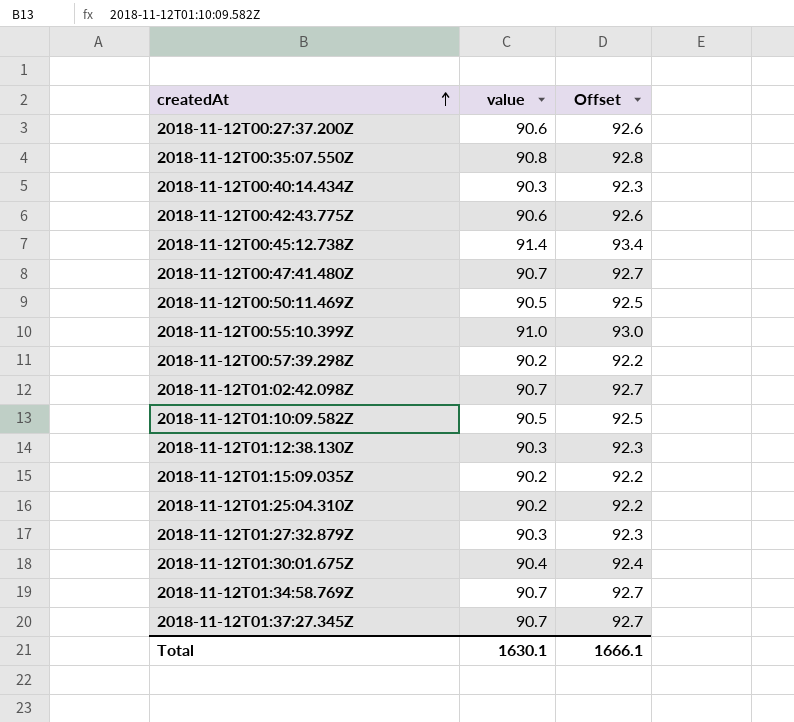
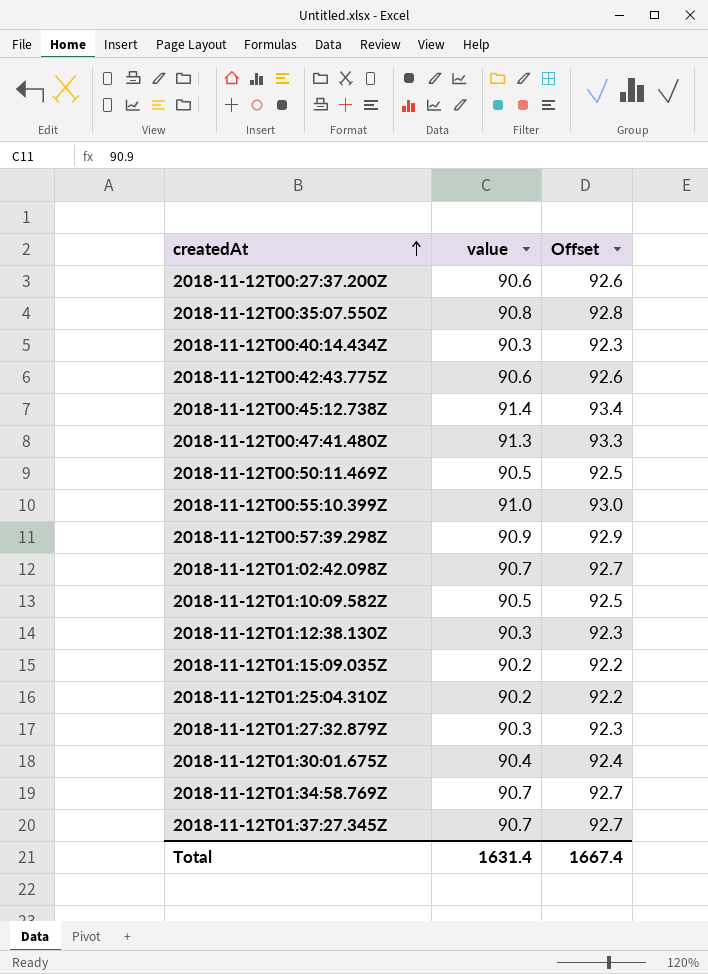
2018-11-12T00:47:41.480Z | value: 90.7 -> 91.3
2018-11-12T00:47:41.480Z | Offset: 92.7 -> 93.3
2018-11-12T00:57:39.298Z | value: 90.2 -> 90.9
2018-11-12T00:57:39.298Z | Offset: 92.2 -> 92.9
Total | value: 1630.1 -> 1631.4
Total | Offset: 1666.1 -> 1667.4

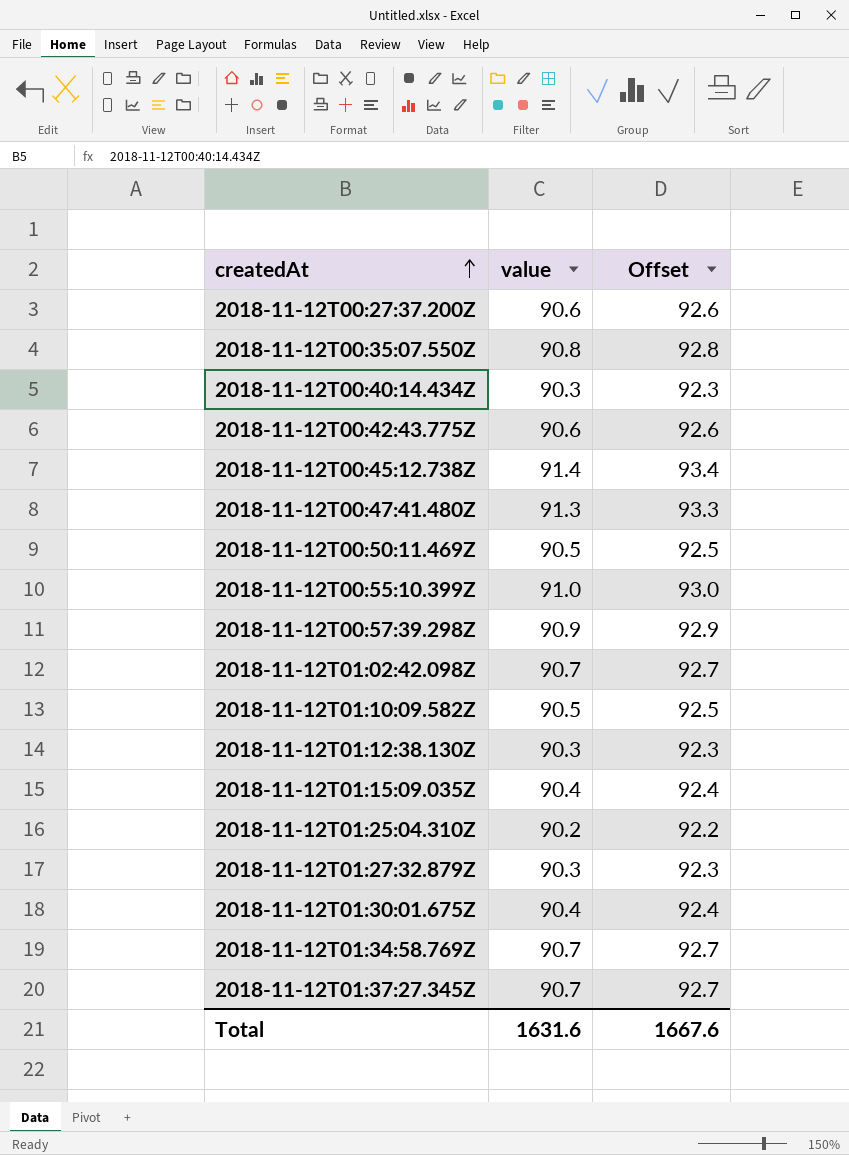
2018-11-12T01:15:09.035Z | value: 90.2 -> 90.4
2018-11-12T01:15:09.035Z | Offset: 92.2 -> 92.4
Total | value: 1631.4 -> 1631.6
Total | Offset: 1667.4 -> 1667.6

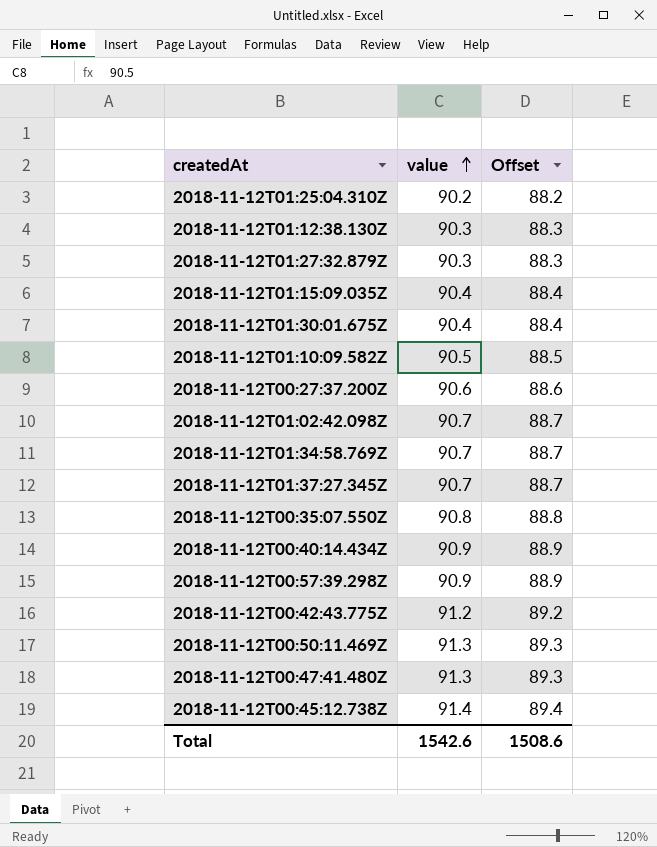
row order: createdAt ascending -> value ascending
column Offset | formula: [value] + 2 -> [value] - 2
row 2018-11-12T00:55:10.399Z: 91.0 | 93.0 -> none
2018-11-12T00:40:14.434Z | value: 90.3 -> 90.9
2018-11-12T00:42:43.775Z | value: 90.6 -> 91.2
2018-11-12T00:50:11.469Z | value: 90.5 -> 91.3
Total | value: 1631.6 -> 1542.6
Total | Offset: 1667.6 -> 1508.6

